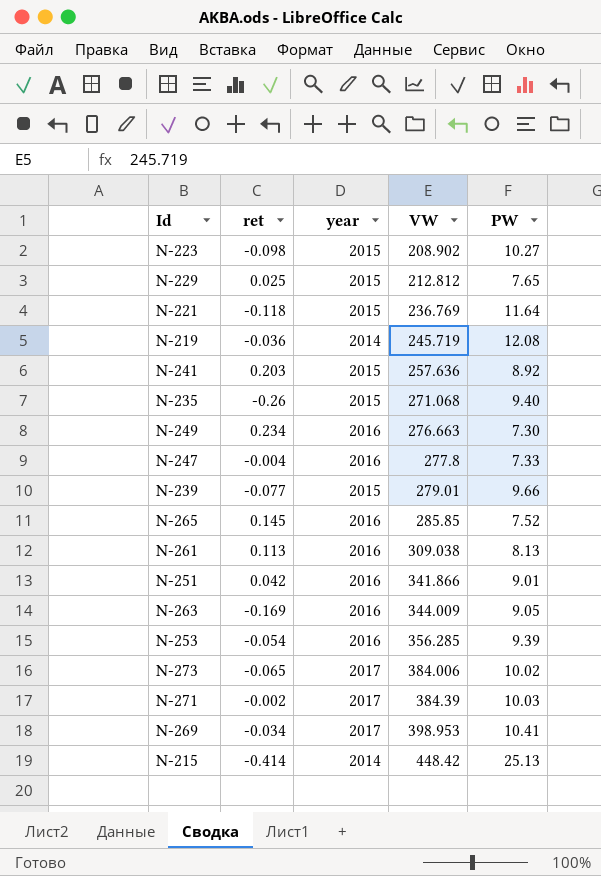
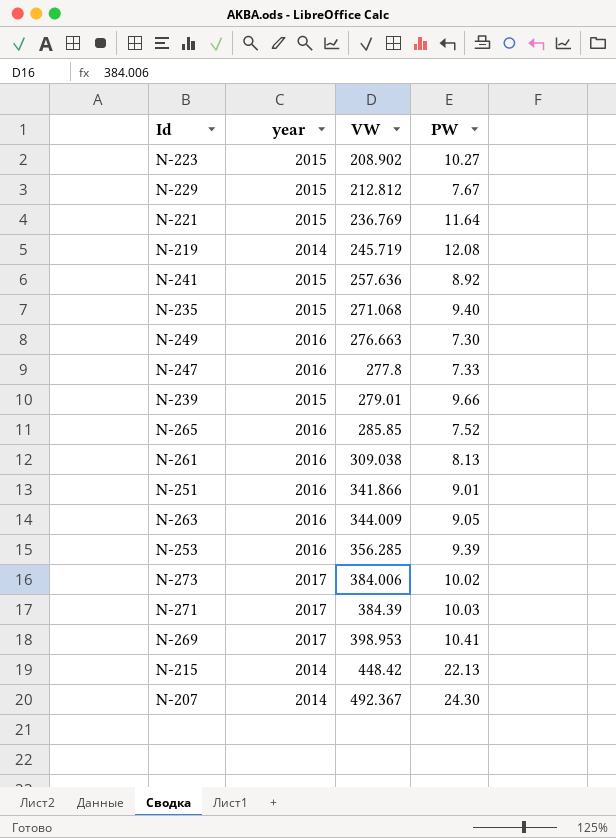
column ret | position: 2 -> none
N-229 | PW: 7.65 -> 7.67
N-215 | PW: 25.13 -> 22.13
row N-207: none -> 2014 | 492.367 | 24.30

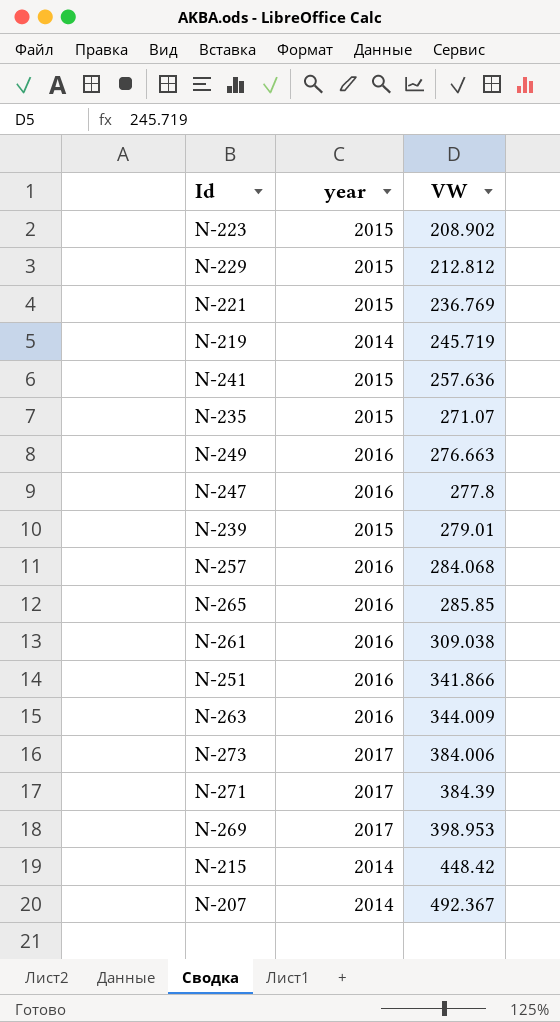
column PW | position: 4 -> none
row N-253: 2016 | 356.285 | 9.39 -> none
N-235 | VW: 271.068 -> 271.07
row N-257: none -> 2016 | 284.068

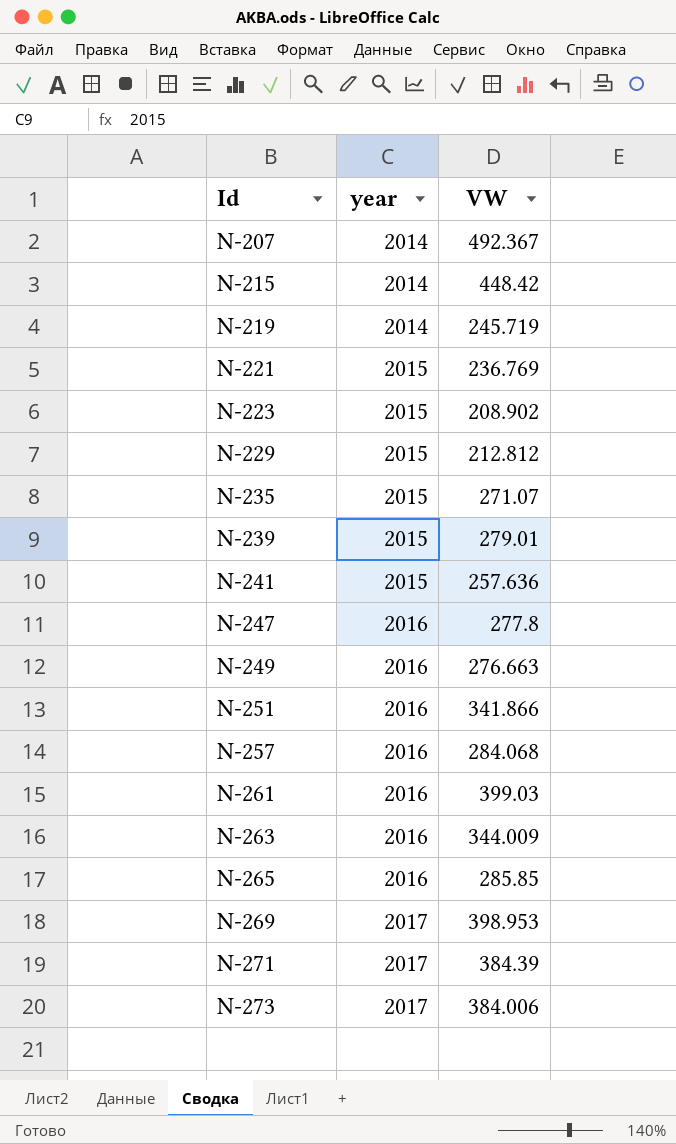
row order: VW ascending -> Id ascending
N-261 | VW: 309.038 -> 399.03

